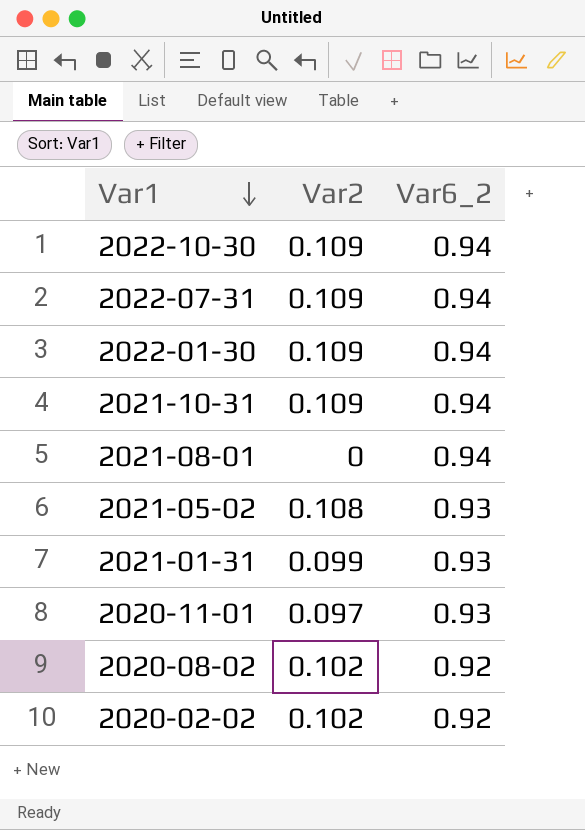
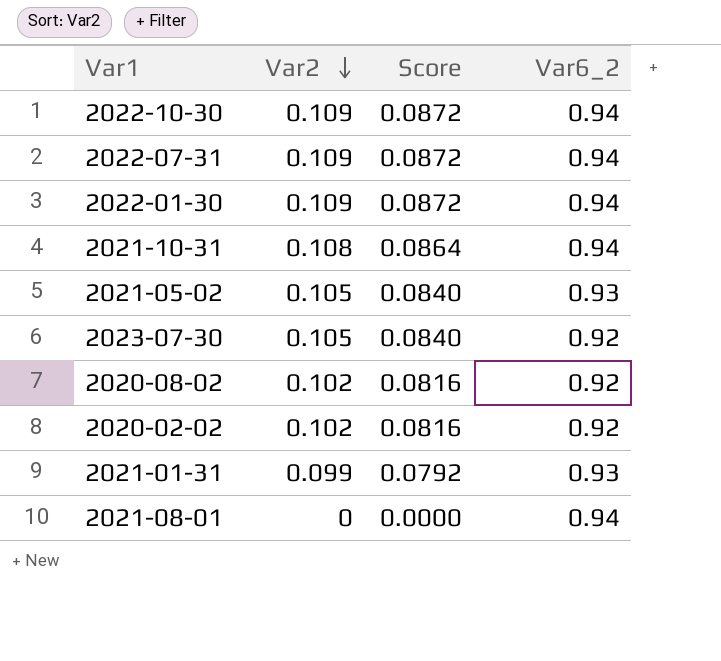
row order: Var1 descending -> Var2 descending
column Score | formula: none -> [Var2] * 0.8
row 2020-11-01: 0.097 | 0.93 -> none
2021-10-31 | Var2: 0.109 -> 0.108
2021-05-02 | Var2: 0.108 -> 0.105
row 2023-07-30: none -> 0.105 | 0.0840 | 0.92

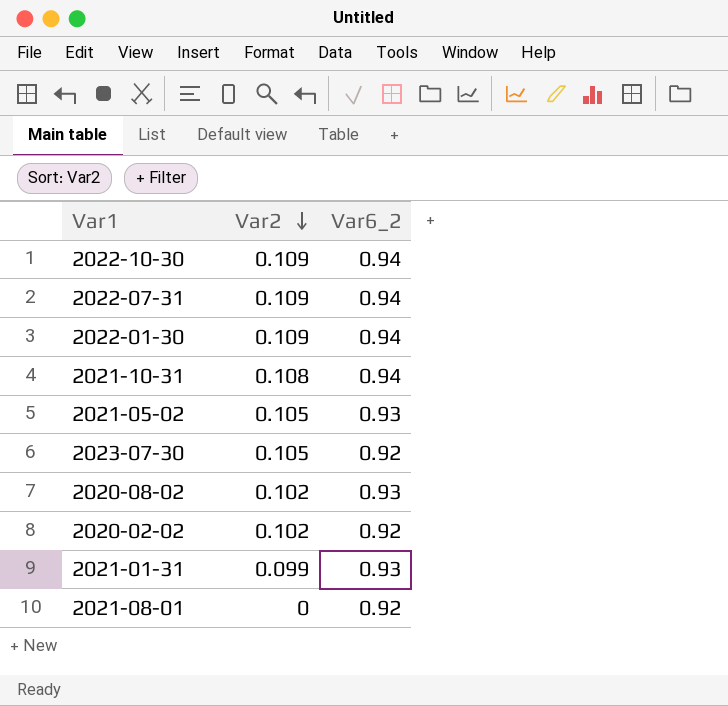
column Score | formula: [Var2] * 0.8 -> none
2020-08-02 | Var6_2: 0.92 -> 0.93
2021-08-01 | Var6_2: 0.94 -> 0.92

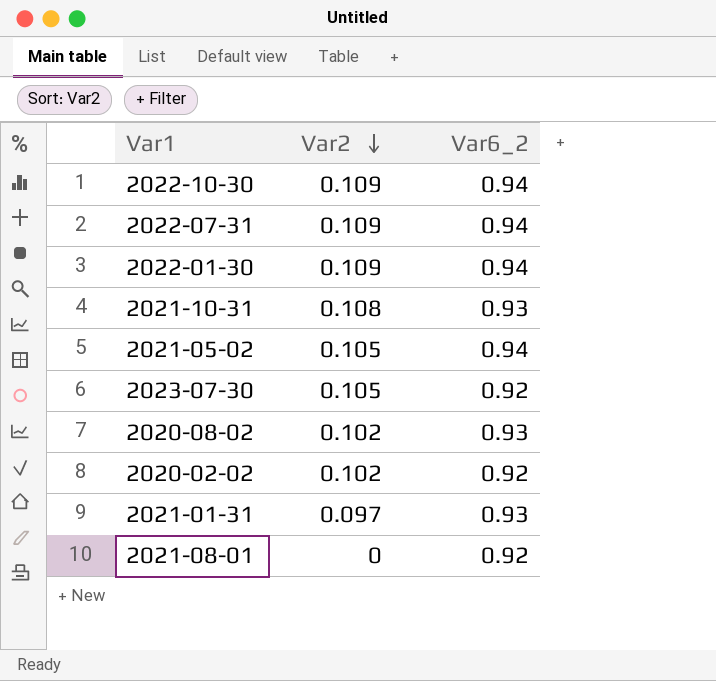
2021-10-31 | Var6_2: 0.94 -> 0.93
2021-05-02 | Var6_2: 0.93 -> 0.94
2021-01-31 | Var2: 0.099 -> 0.097

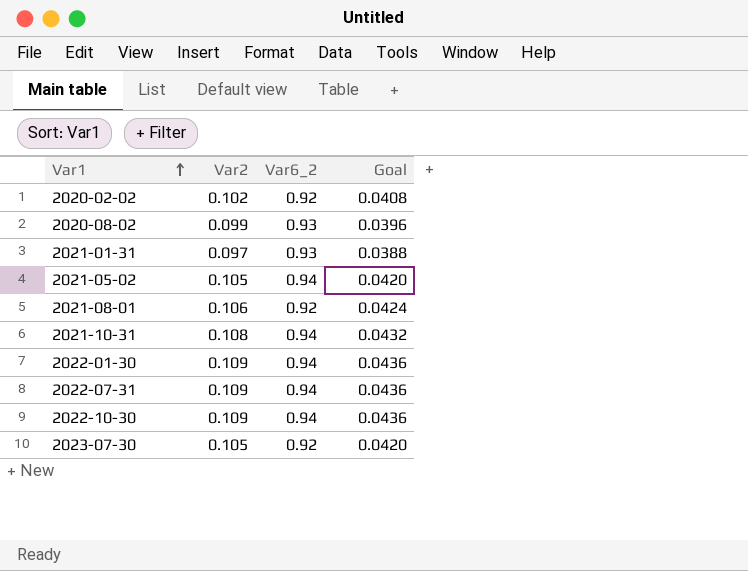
row order: Var2 descending -> Var1 ascending
column Goal | formula: none -> [Var2] * 0.4
2020-08-02 | Var2: 0.102 -> 0.099
2021-08-01 | Var2: 0 -> 0.106
2021-10-31 | Var6_2: 0.93 -> 0.94

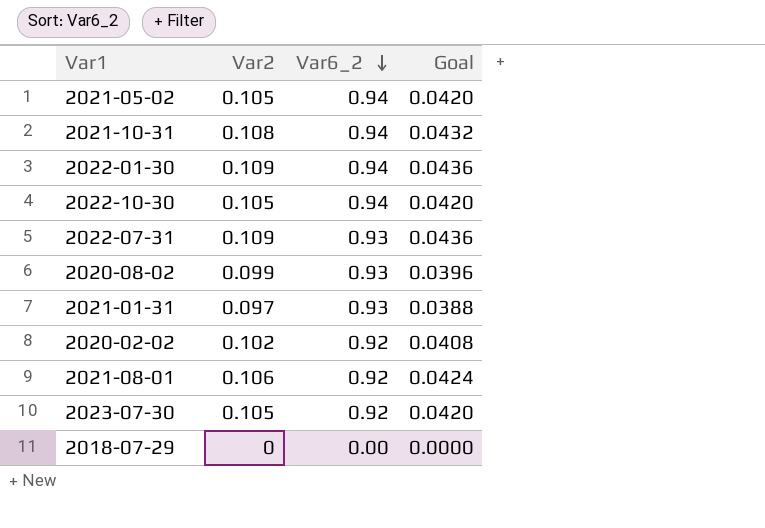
row order: Var1 ascending -> Var6_2 descending
2022-10-30 | Var2: 0.109 -> 0.105
2022-10-30 | Goal: 0.0436 -> 0.0420
2022-07-31 | Var6_2: 0.94 -> 0.93
row 2018-07-29: none -> 0 | 0.00 | 0.0000

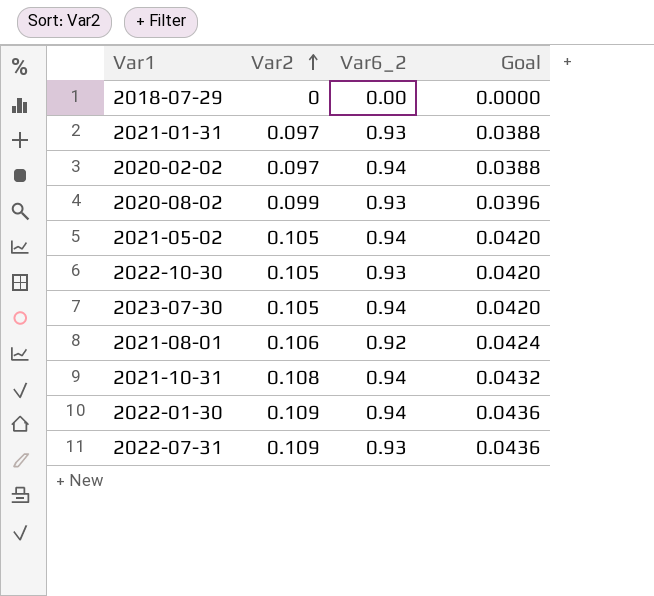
row order: Var6_2 descending -> Var2 ascending
2020-02-02 | Var2: 0.102 -> 0.097
2020-02-02 | Var6_2: 0.92 -> 0.94
2020-02-02 | Goal: 0.0408 -> 0.0388
2022-10-30 | Var6_2: 0.94 -> 0.93
2023-07-30 | Var6_2: 0.92 -> 0.94

